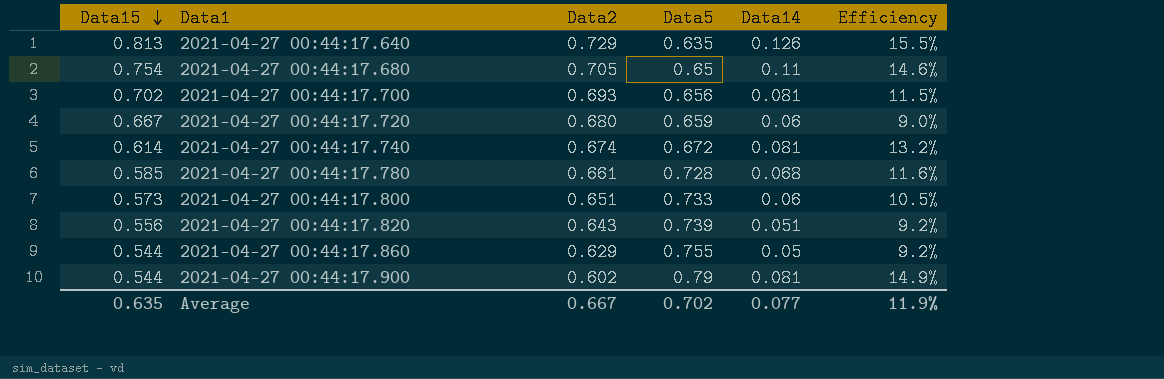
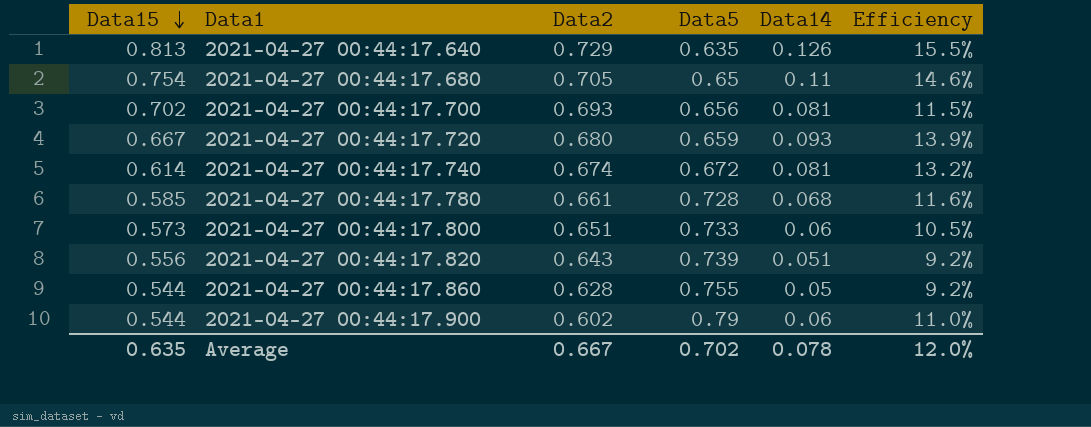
2021-04-27 00:44:17.720 | Data14: 0.06 -> 0.093
2021-04-27 00:44:17.720 | Efficiency: 9.0% -> 13.9%
2021-04-27 00:44:17.860 | Data2: 0.629 -> 0.628
2021-04-27 00:44:17.900 | Data14: 0.081 -> 0.06
2021-04-27 00:44:17.900 | Efficiency: 14.9% -> 11.0%
Average | Data14: 0.077 -> 0.078
Average | Efficiency: 11.9% -> 12.0%

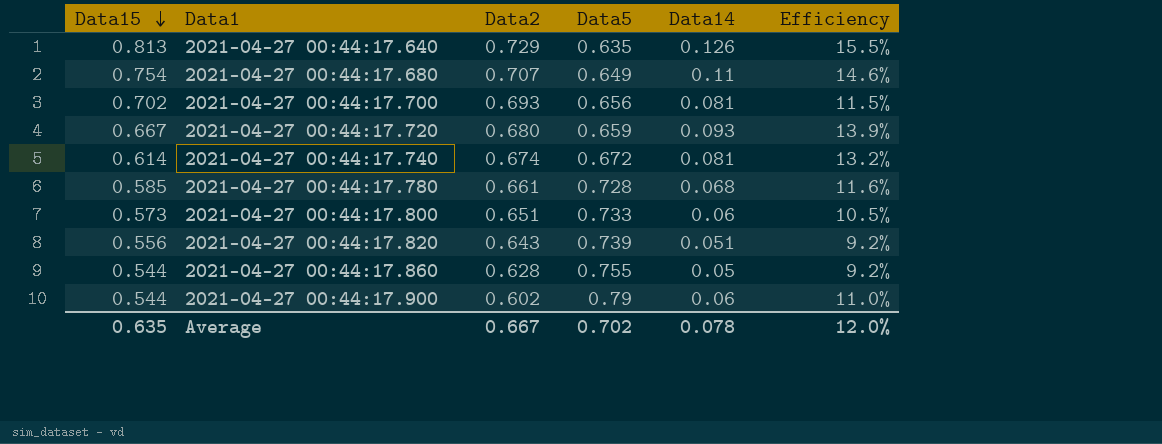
2021-04-27 00:44:17.680 | Data2: 0.705 -> 0.707
2021-04-27 00:44:17.680 | Data5: 0.65 -> 0.649

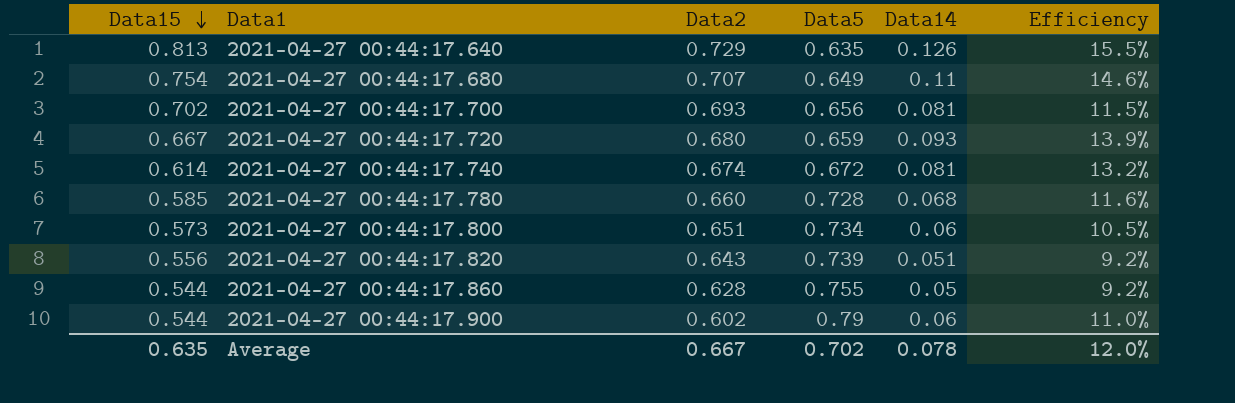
2021-04-27 00:44:17.780 | Data2: 0.661 -> 0.660
2021-04-27 00:44:17.800 | Data5: 0.733 -> 0.734

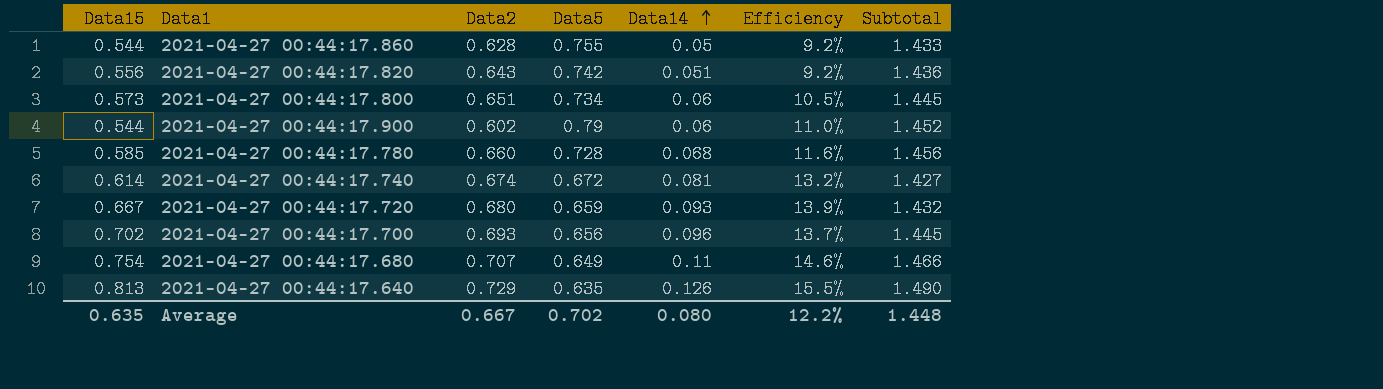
row order: Data15 descending -> Data14 ascending
column Subtotal | formula: none -> [Data2] + [Data5] + [Data14]
2021-04-27 00:44:17.820 | Data5: 0.739 -> 0.742
2021-04-27 00:44:17.700 | Data14: 0.081 -> 0.096
2021-04-27 00:44:17.700 | Efficiency: 11.5% -> 13.7%
Average | Data14: 0.078 -> 0.080
Average | Efficiency: 12.0% -> 12.2%

